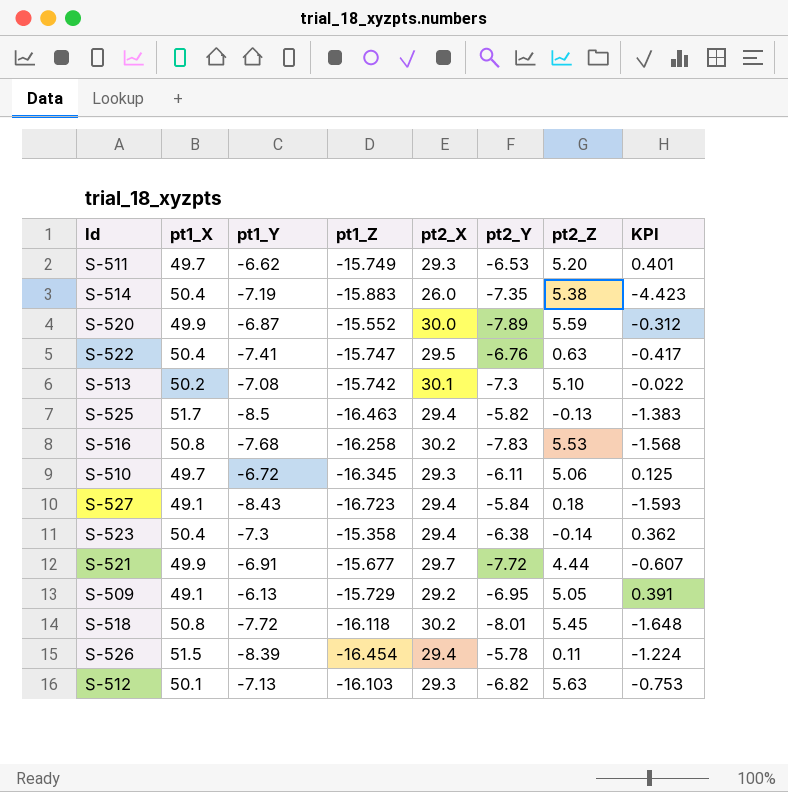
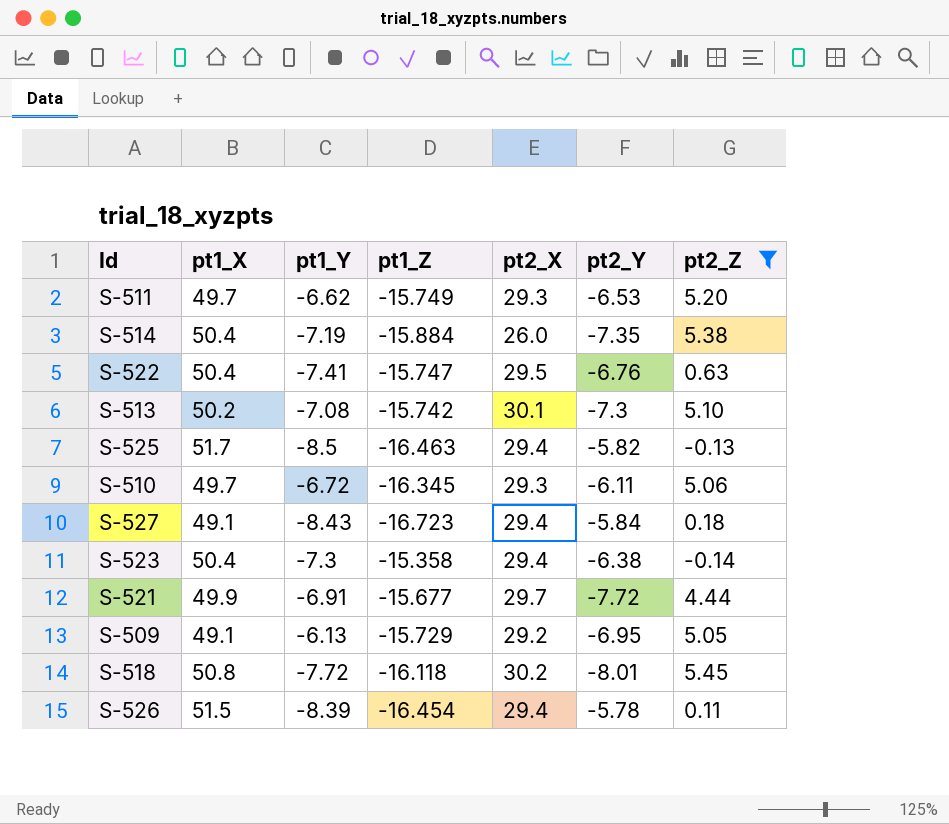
filter: none -> pt2_Z <= 5.45
column KPI | formula: [pt1_Y] + [pt1_Z] + [pt2_X] + [pt2_Y] -> none
S-514 | pt1_Z: -15.883 -> -15.884

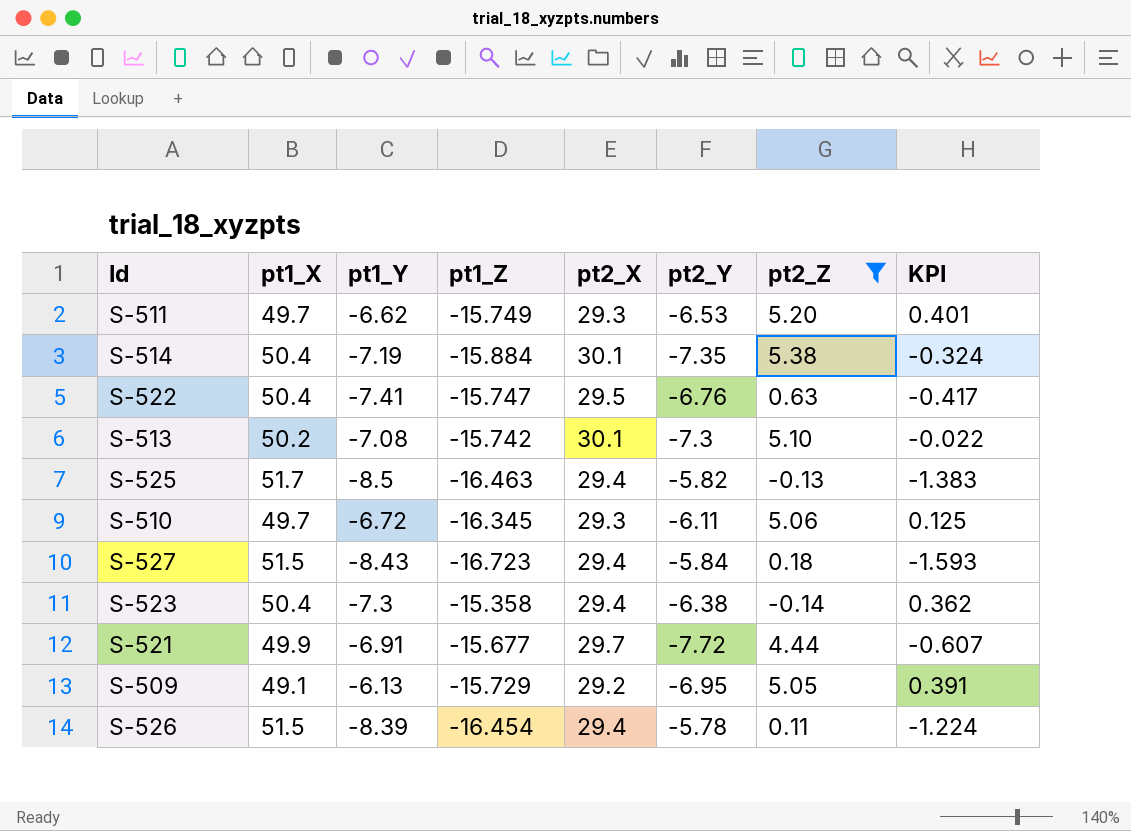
column KPI | formula: none -> [pt1_Y] + [pt1_Z] + [pt2_X] + [pt2_Y]
row S-518: 50.8 | -7.72 | -16.118 | 30.2 | -8.01 | 5.45 -> none
S-514 | pt2_X: 26.0 -> 30.1
S-527 | pt1_X: 49.1 -> 51.5

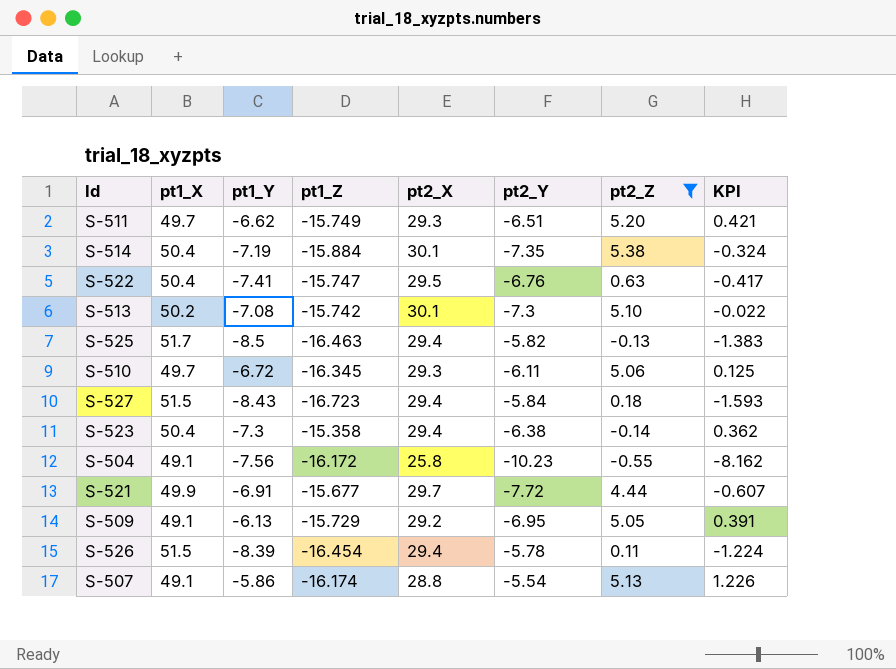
S-511 | pt2_Y: -6.53 -> -6.51
S-511 | KPI: 0.401 -> 0.421
row S-504: none -> 49.1 | -7.56 | -16.172 | 25.8 | -10.23 | -0.55 | -8.162
row S-507: none -> 49.1 | -5.86 | -16.174 | 28.8 | -5.54 | 5.13 | 1.226

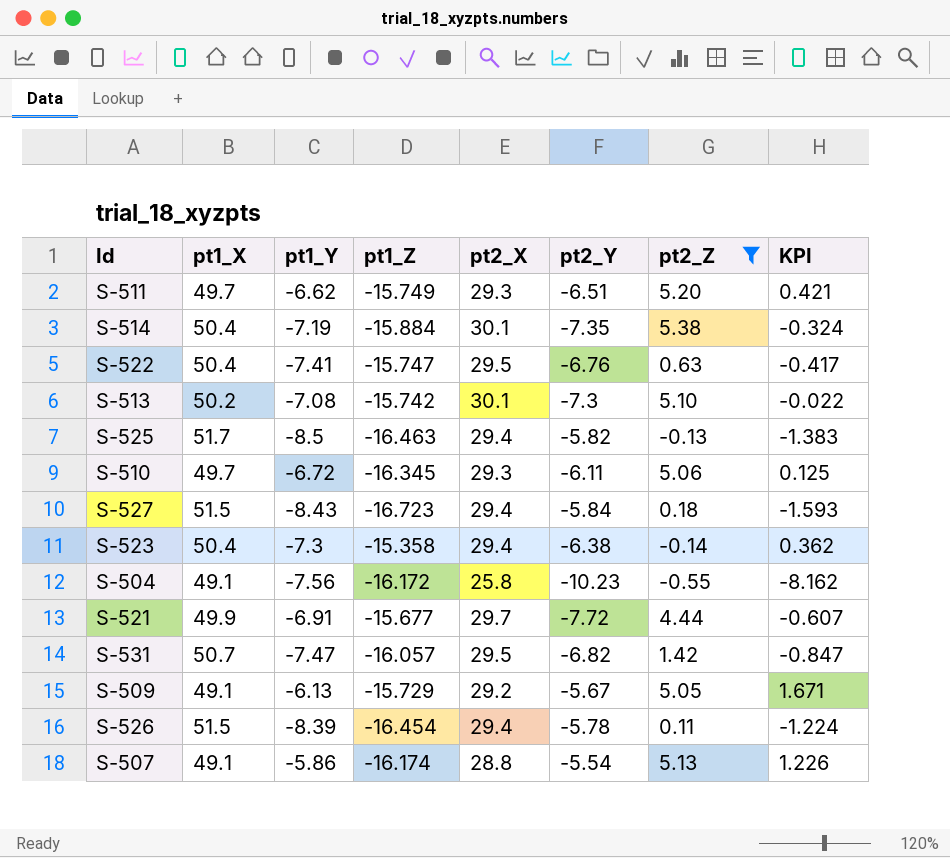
row S-531: none -> 50.7 | -7.47 | -16.057 | 29.5 | -6.82 | 1.42 | -0.847
S-509 | pt2_Y: -6.95 -> -5.67
S-509 | KPI: 0.391 -> 1.671

